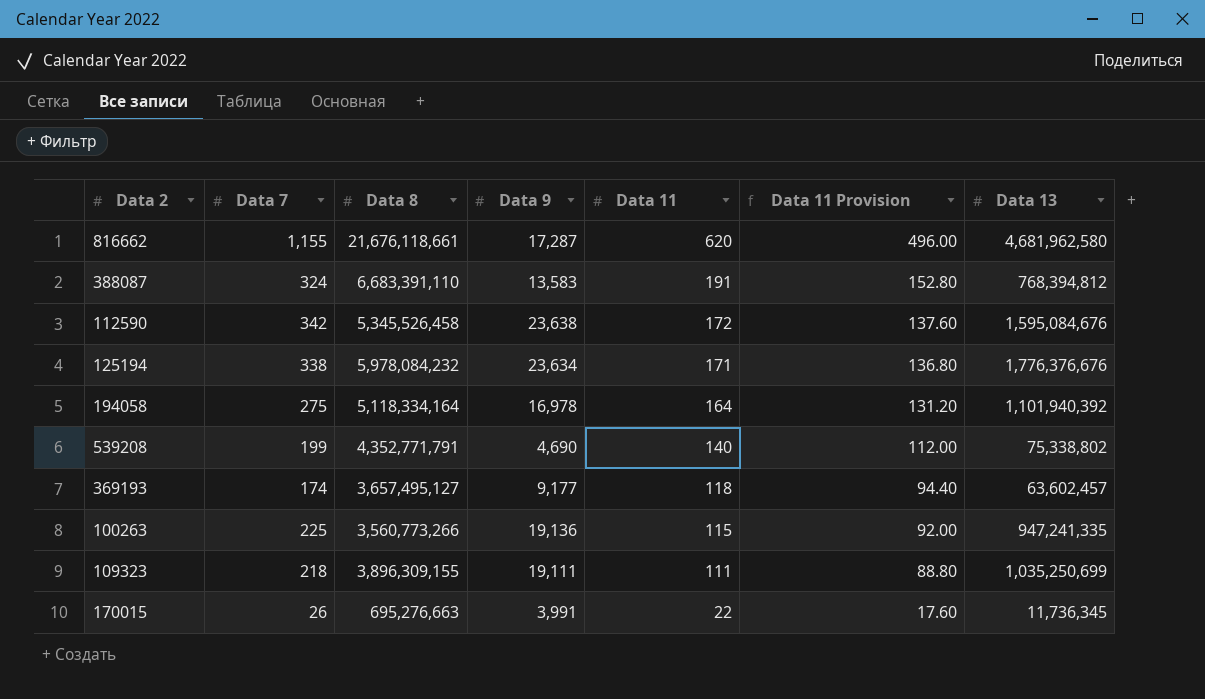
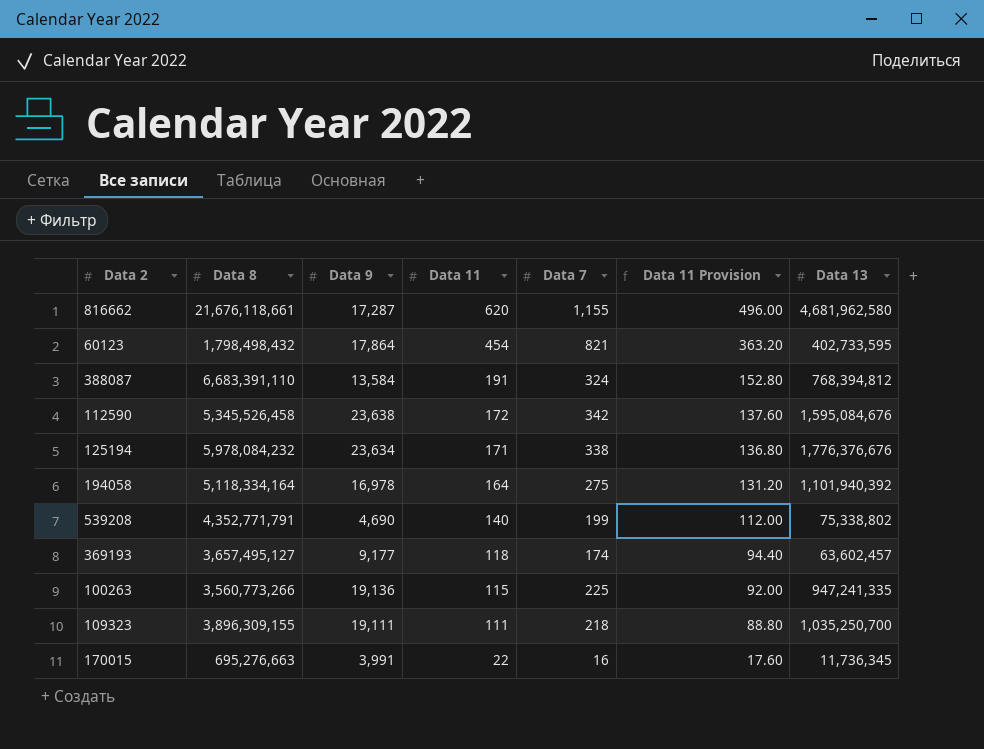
column Data 7 | position: 2 -> 5
row 60123: none -> 1,798,498,432 | 17,864 | 454 | 821 | 363.20 | 402,733,595
388087 | Data 9: 13,583 -> 13,584
109323 | Data 13: 1,035,250,699 -> 1,035,250,700
170015 | Data 7: 26 -> 16

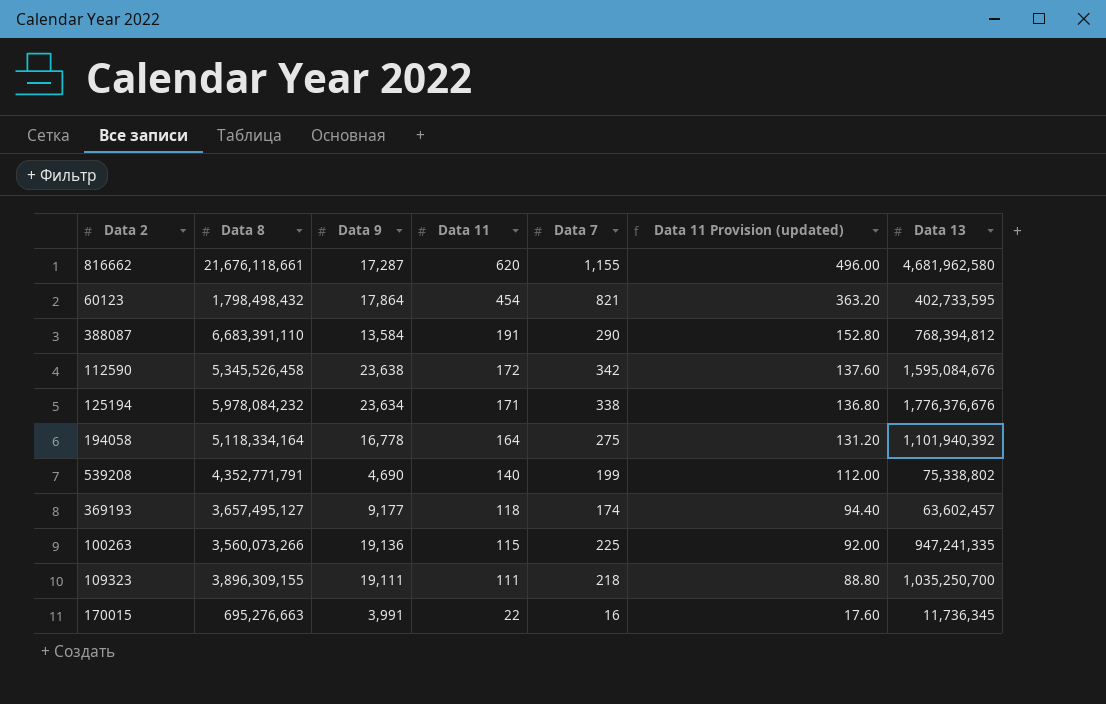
column name: Data 11 Provision -> Data 11 Provision (updated)
388087 | Data 7: 324 -> 290
194058 | Data 9: 16,978 -> 16,778
100263 | Data 8: 3,560,773,266 -> 3,560,073,266

